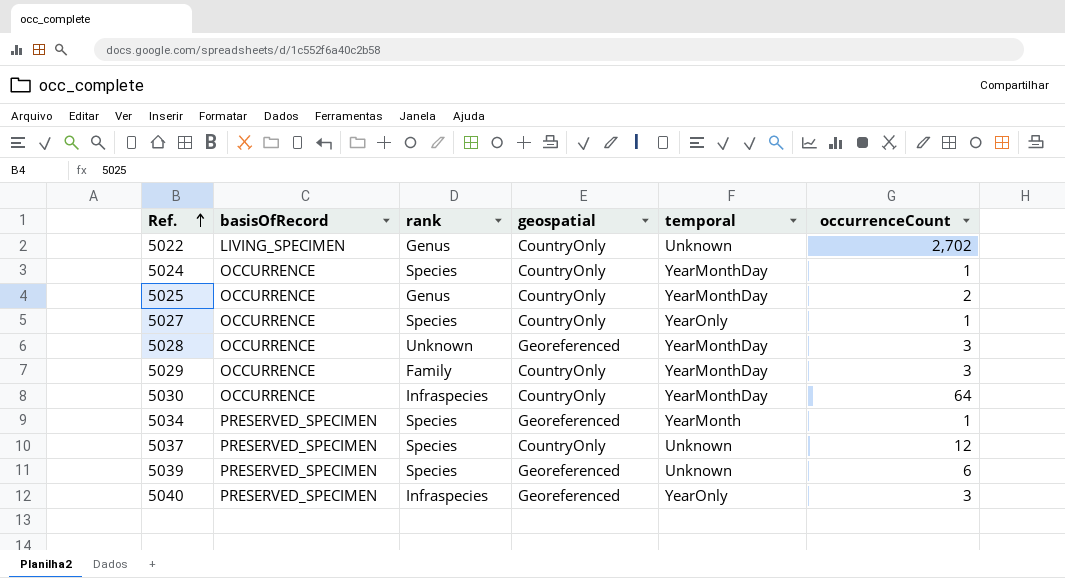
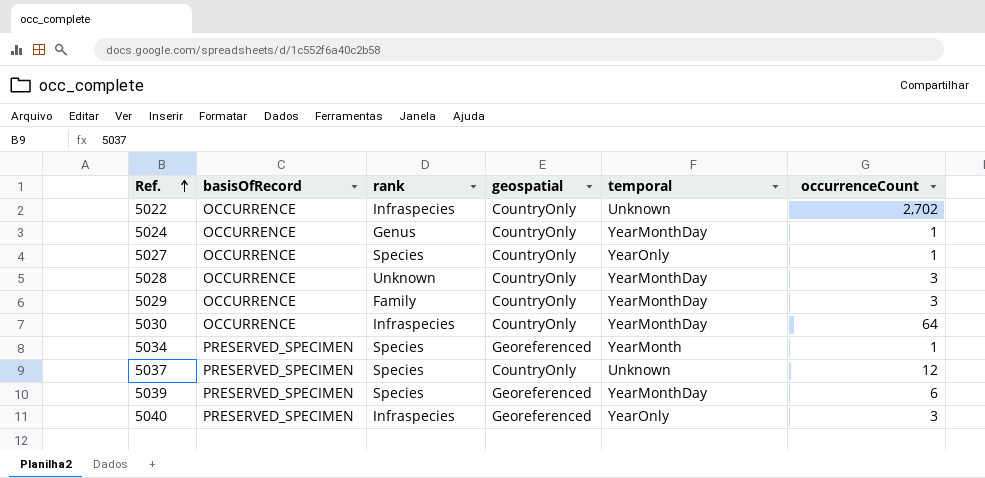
row 5025: OCCURRENCE | Genus | CountryOnly | YearMonthDay | 2 -> none
5022 | basisOfRecord: LIVING_SPECIMEN -> OCCURRENCE
5022 | rank: Genus -> Infraspecies
5024 | rank: Species -> Genus
5028 | geospatial: Georeferenced -> CountryOnly
5039 | temporal: Unknown -> YearMonthDay

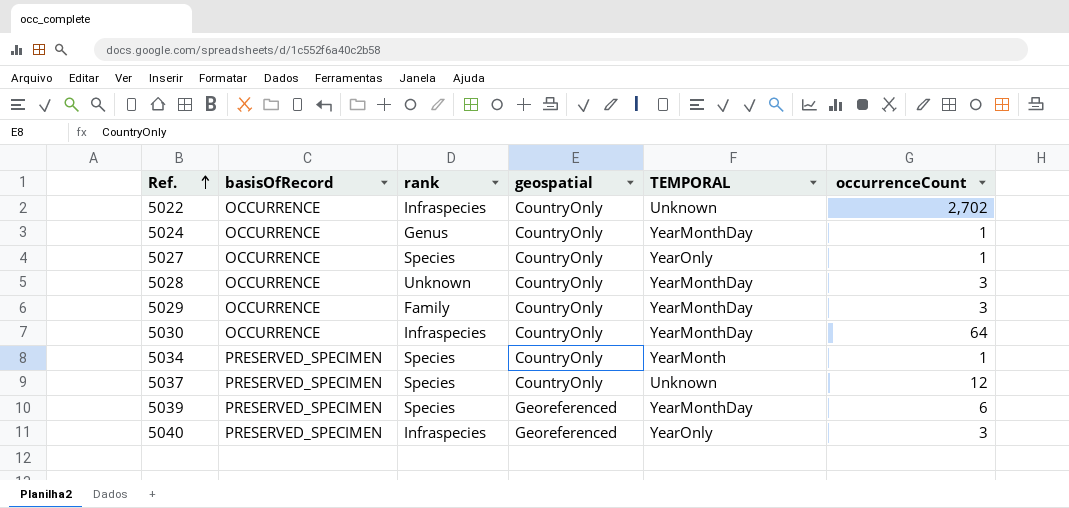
column name: temporal -> TEMPORAL
5034 | geospatial: Georeferenced -> CountryOnly

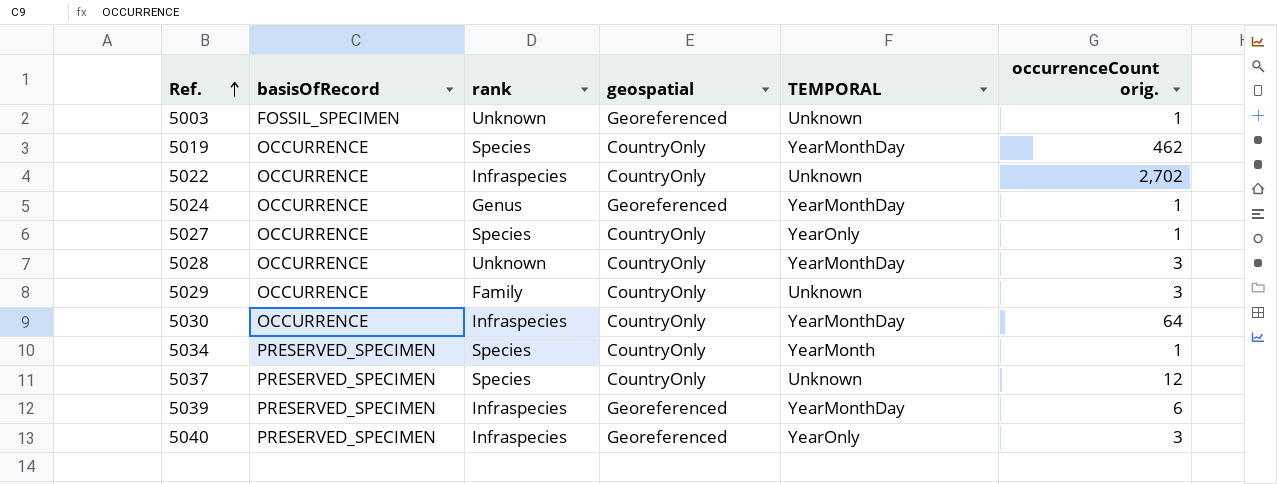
column name: occurrenceCount -> occurrenceCount orig.
row 5003: none -> FOSSIL_SPECIMEN | Unknown | Georeferenced | Unknown | 1
row 5019: none -> OCCURRENCE | Species | CountryOnly | YearMonthDay | 462
5024 | geospatial: CountryOnly -> Georeferenced
5029 | TEMPORAL: YearMonthDay -> Unknown
5039 | rank: Species -> Infraspecies

